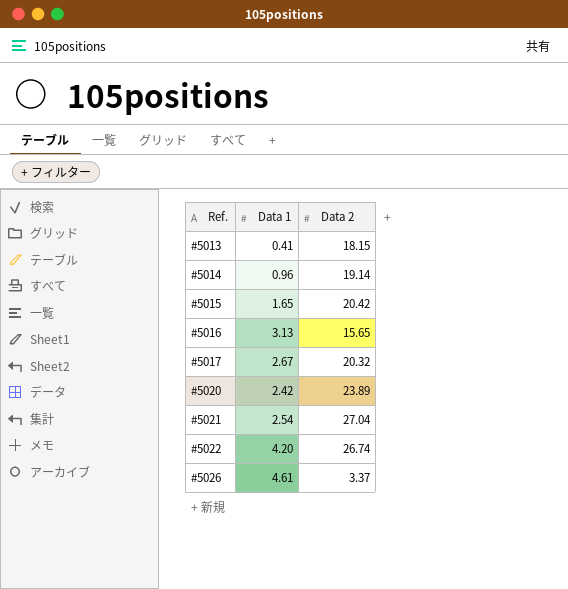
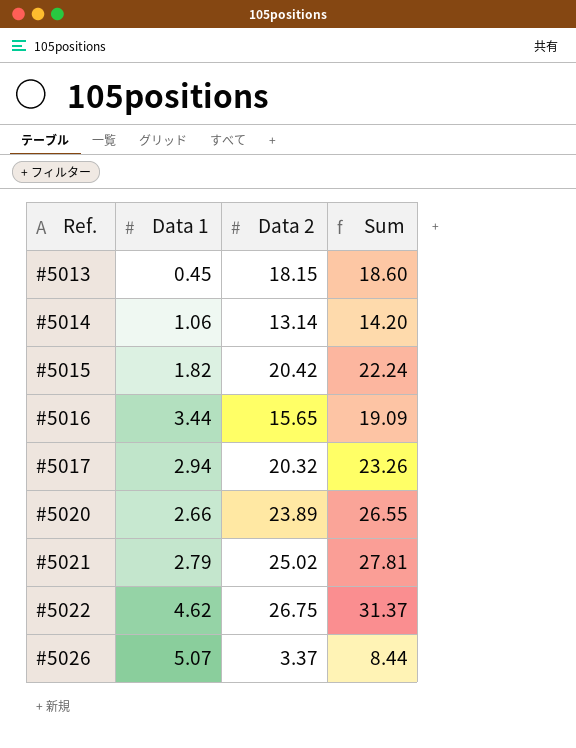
column Sum | formula: none -> [Data 1] + [Data 2]
#5013 | Data 1: 0.41 -> 0.45
#5014 | Data 1: 0.96 -> 1.06
#5014 | Data 2: 19.14 -> 13.14
#5015 | Data 1: 1.65 -> 1.82
#5016 | Data 1: 3.13 -> 3.44
#5017 | Data 1: 2.67 -> 2.94
#5020 | Data 1: 2.42 -> 2.66
#5021 | Data 1: 2.54 -> 2.79
#5021 | Data 2: 27.04 -> 25.02
#5022 | Data 1: 4.20 -> 4.62
#5022 | Data 2: 26.74 -> 26.75
#5026 | Data 1: 4.61 -> 5.07

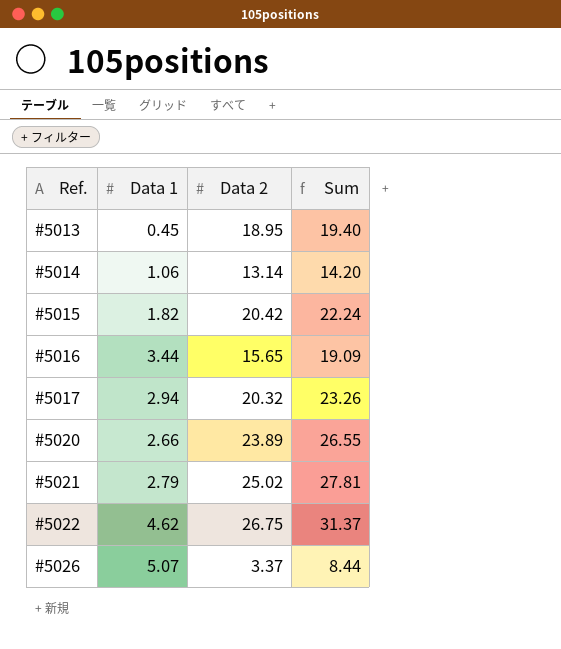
#5013 | Data 2: 18.15 -> 18.95
#5013 | Sum: 18.60 -> 19.40

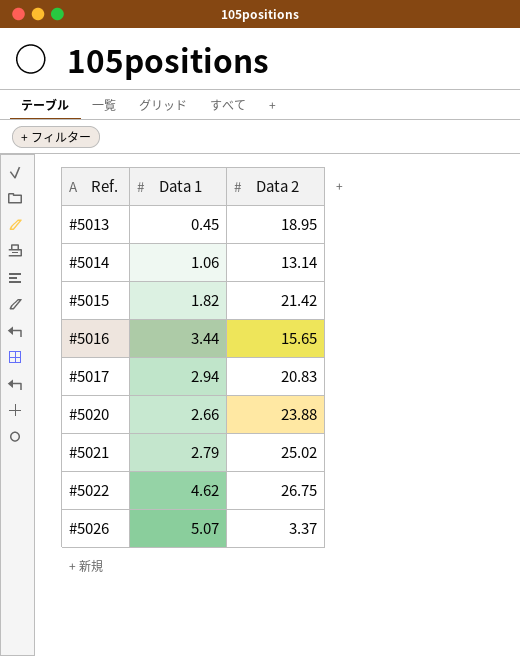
column Sum | formula: [Data 1] + [Data 2] -> none
#5015 | Data 2: 20.42 -> 21.42
#5017 | Data 2: 20.32 -> 20.83
#5020 | Data 2: 23.89 -> 23.88

